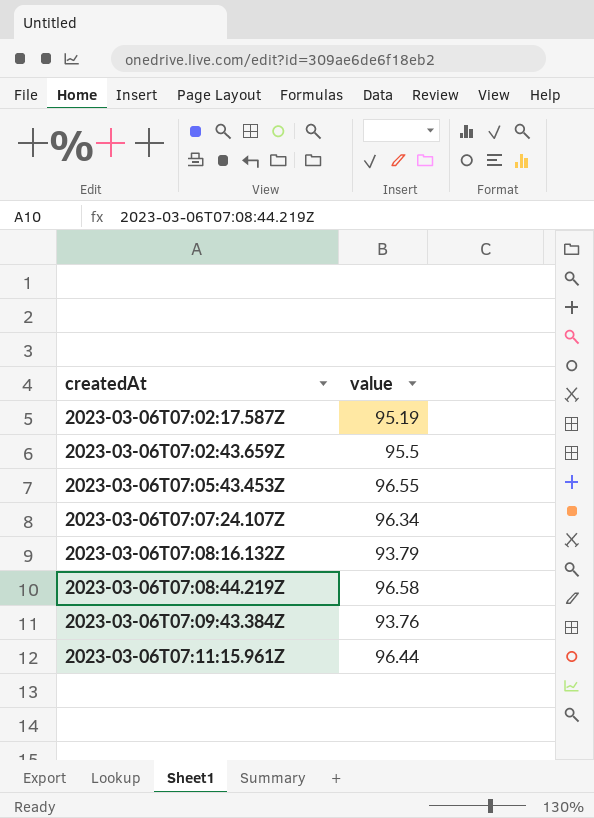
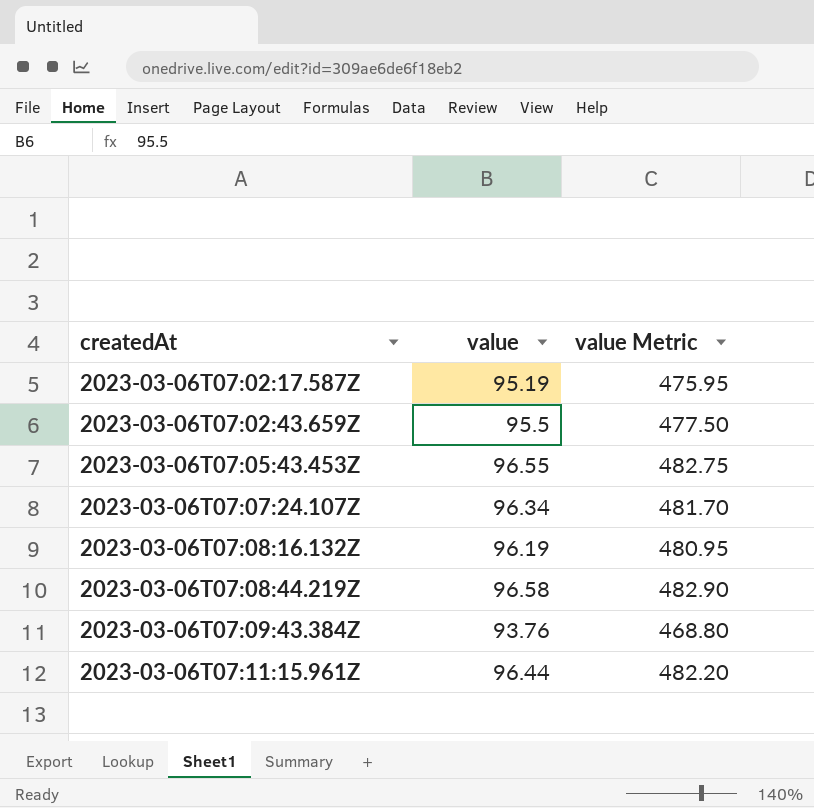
column value Metric | formula: none -> [value] * 5
2023-03-06T07:08:16.132Z | value: 93.79 -> 96.19

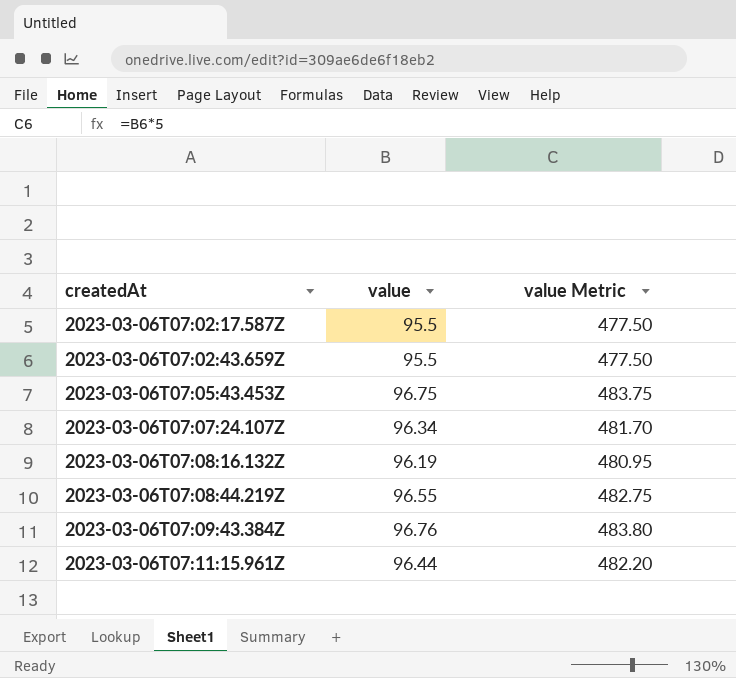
2023-03-06T07:02:17.587Z | value: 95.19 -> 95.5
2023-03-06T07:02:17.587Z | value Metric: 475.95 -> 477.50
2023-03-06T07:05:43.453Z | value: 96.55 -> 96.75
2023-03-06T07:05:43.453Z | value Metric: 482.75 -> 483.75
2023-03-06T07:08:44.219Z | value: 96.58 -> 96.55
2023-03-06T07:08:44.219Z | value Metric: 482.90 -> 482.75
2023-03-06T07:09:43.384Z | value: 93.76 -> 96.76
2023-03-06T07:09:43.384Z | value Metric: 468.80 -> 483.80

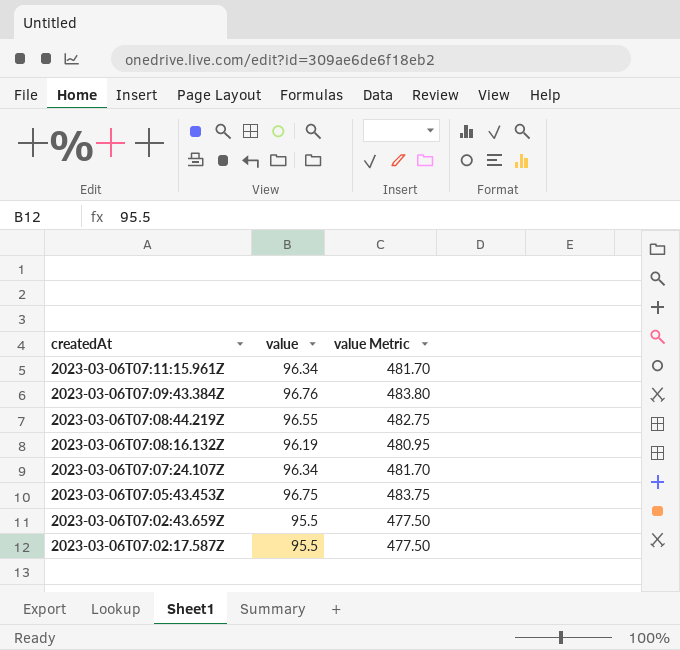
row order: createdAt ascending -> createdAt descending
2023-03-06T07:11:15.961Z | value: 96.44 -> 96.34
2023-03-06T07:11:15.961Z | value Metric: 482.20 -> 481.70

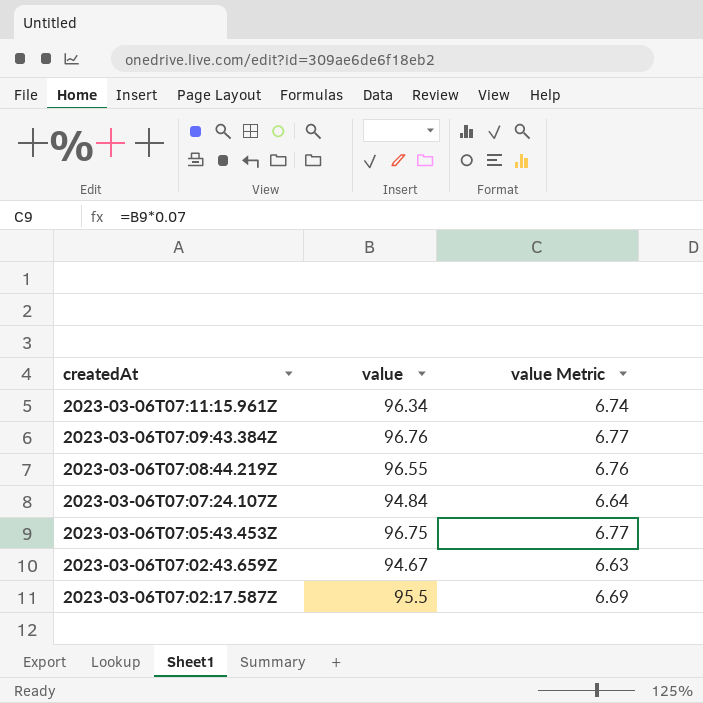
column value Metric | formula: [value] * 5 -> [value] * 0.07
row 2023-03-06T07:08:16.132Z: 96.19 | 480.95 -> none
2023-03-06T07:07:24.107Z | value: 96.34 -> 94.84
2023-03-06T07:02:43.659Z | value: 95.5 -> 94.67

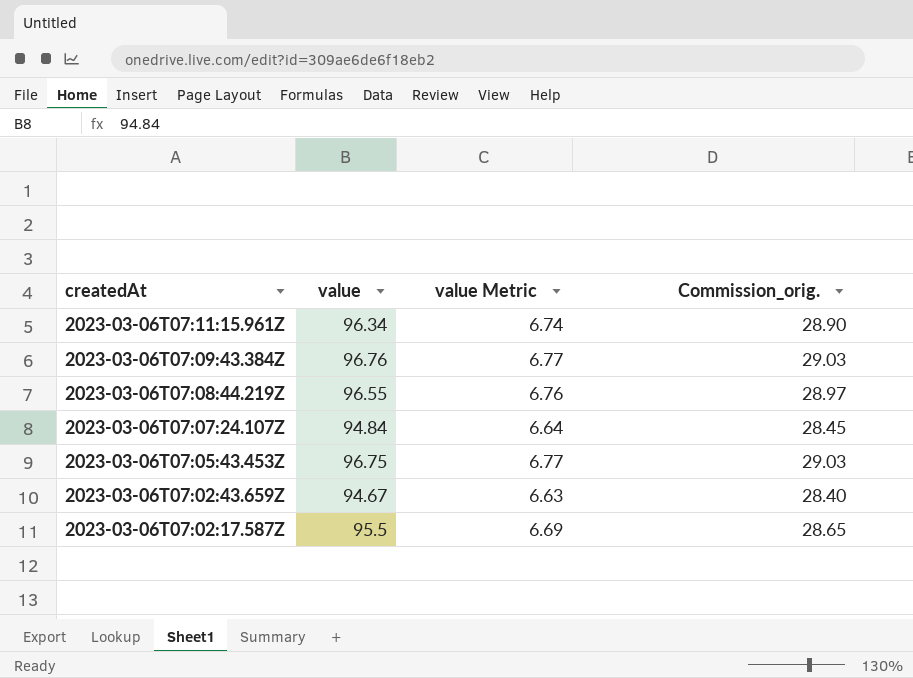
column Commission_orig. | formula: none -> [value] * 0.3

